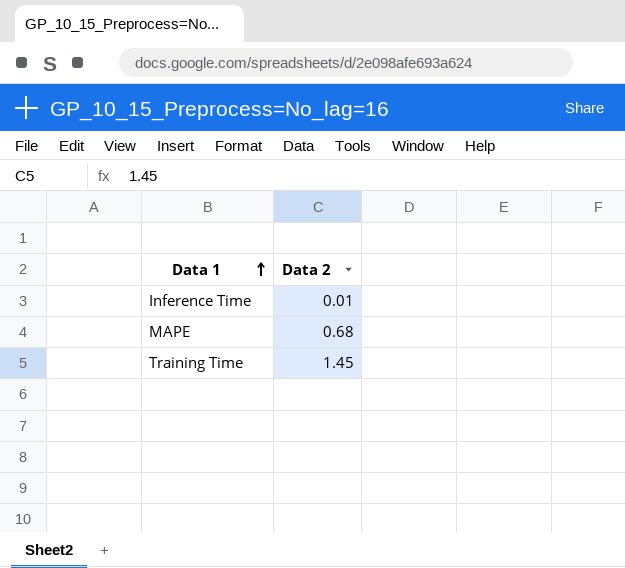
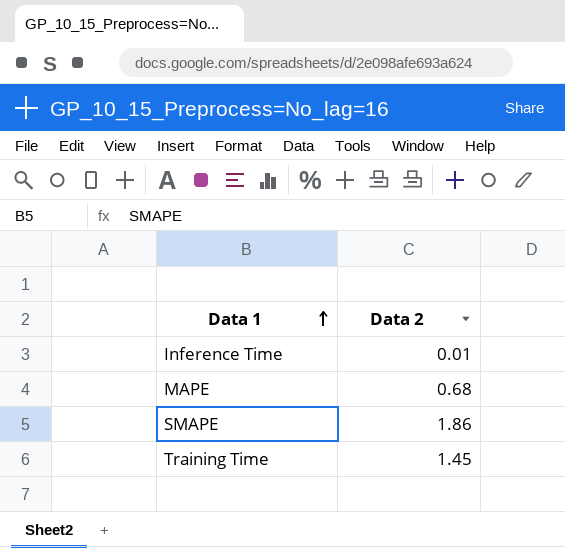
row SMAPE: none -> 1.86

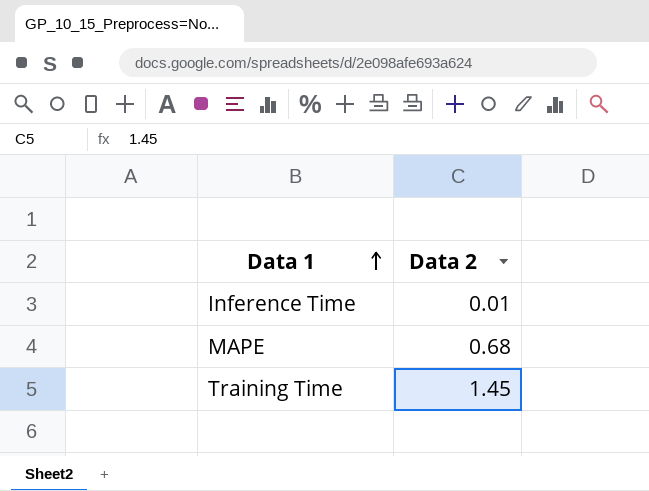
row SMAPE: 1.86 -> none

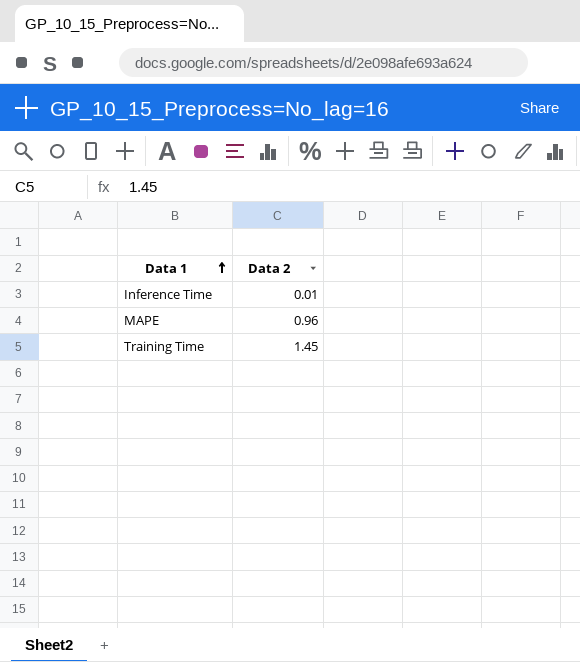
MAPE | Data 2: 0.68 -> 0.96

